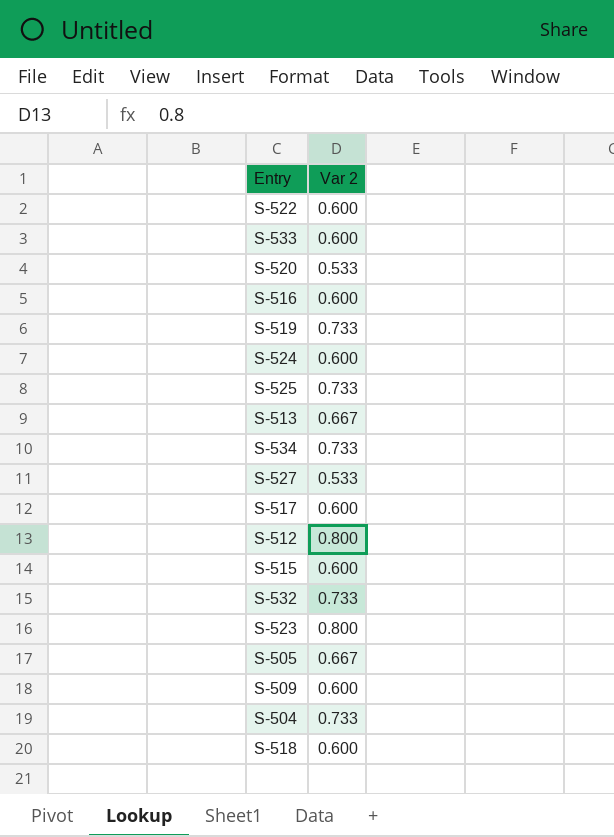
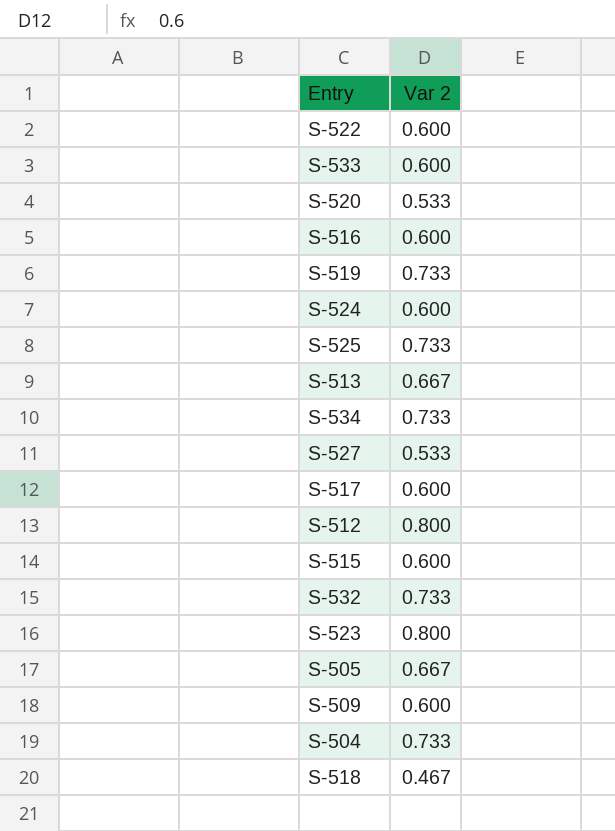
S-518 | Var 2: 0.600 -> 0.467

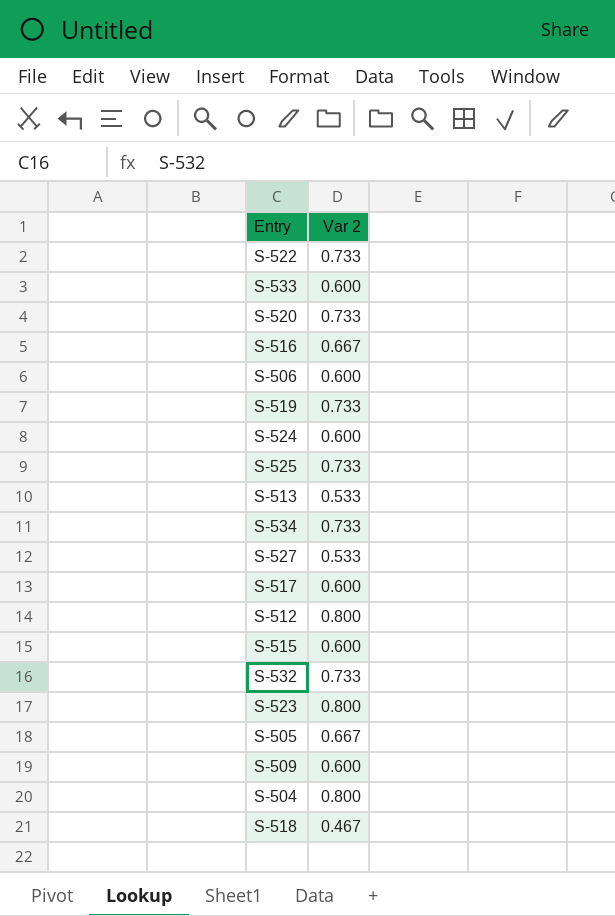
S-522 | Var 2: 0.600 -> 0.733
S-520 | Var 2: 0.533 -> 0.733
S-516 | Var 2: 0.600 -> 0.667
row S-506: none -> 0.600
S-513 | Var 2: 0.667 -> 0.533
S-504 | Var 2: 0.733 -> 0.800

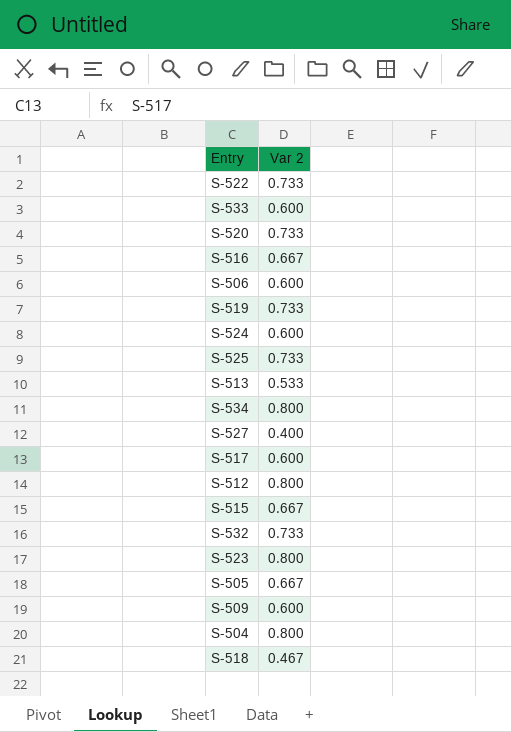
S-534 | Var 2: 0.733 -> 0.800
S-527 | Var 2: 0.533 -> 0.400
S-515 | Var 2: 0.600 -> 0.667

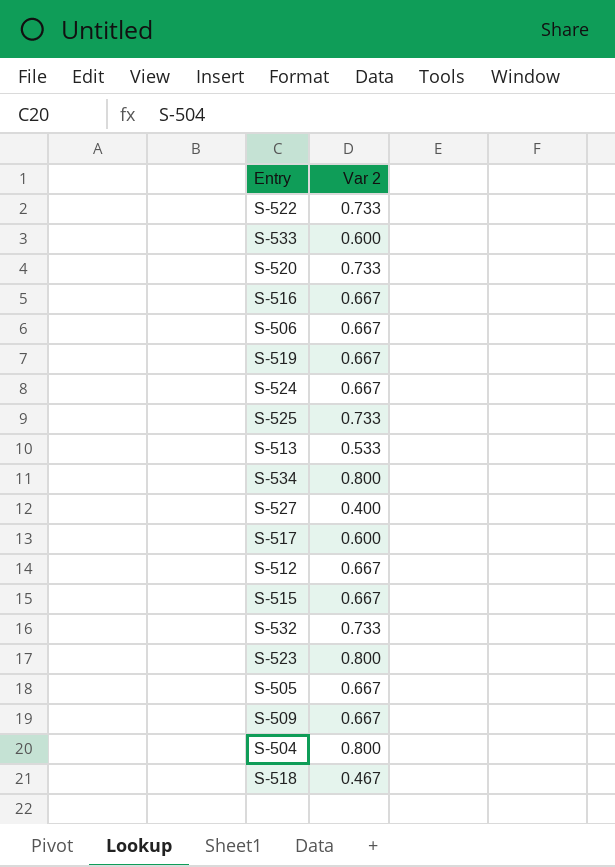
S-506 | Var 2: 0.600 -> 0.667
S-519 | Var 2: 0.733 -> 0.667
S-524 | Var 2: 0.600 -> 0.667
S-512 | Var 2: 0.800 -> 0.667
S-509 | Var 2: 0.600 -> 0.667

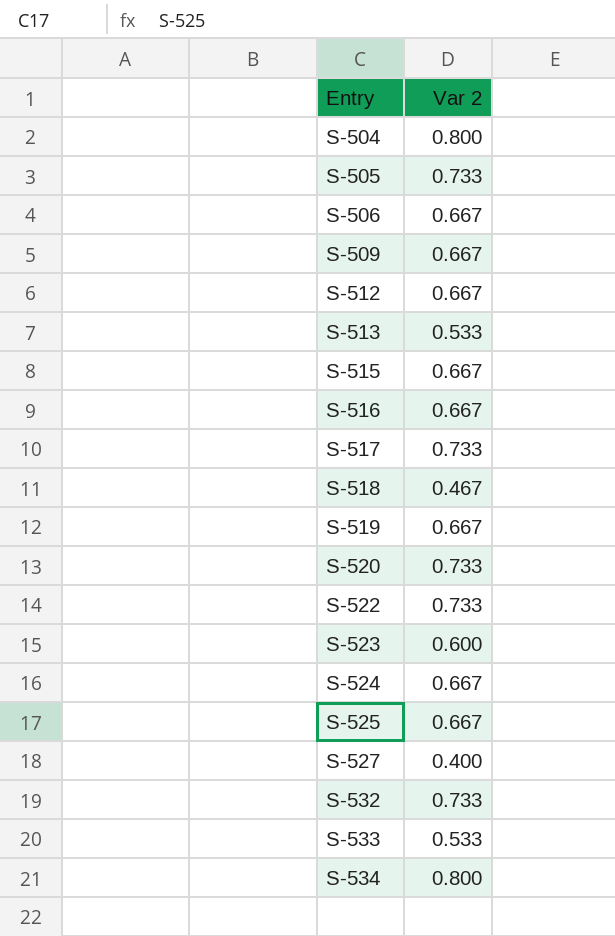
row order: none -> Entry ascending
S-505 | Var 2: 0.667 -> 0.733
S-517 | Var 2: 0.600 -> 0.733
S-523 | Var 2: 0.800 -> 0.600
S-525 | Var 2: 0.733 -> 0.667
S-533 | Var 2: 0.600 -> 0.533

